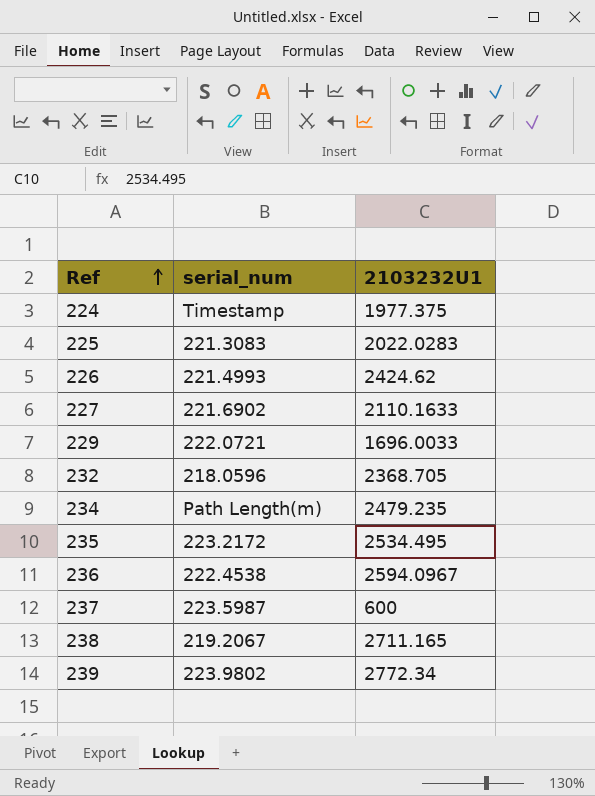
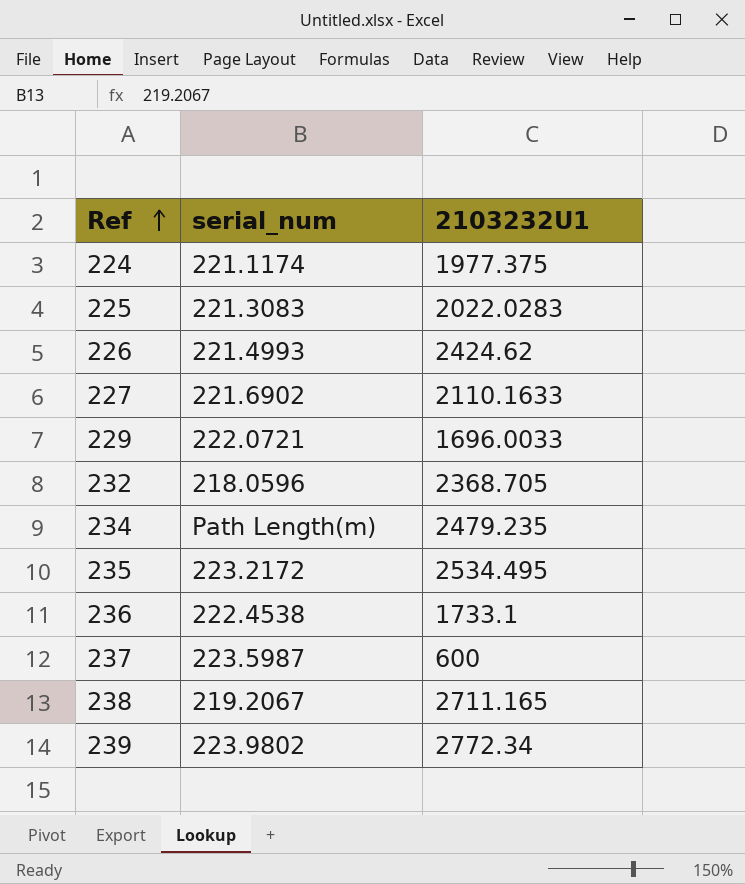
224 | serial_num: Timestamp -> 221.1174
236 | 2103232U1: 2594.0967 -> 1733.1

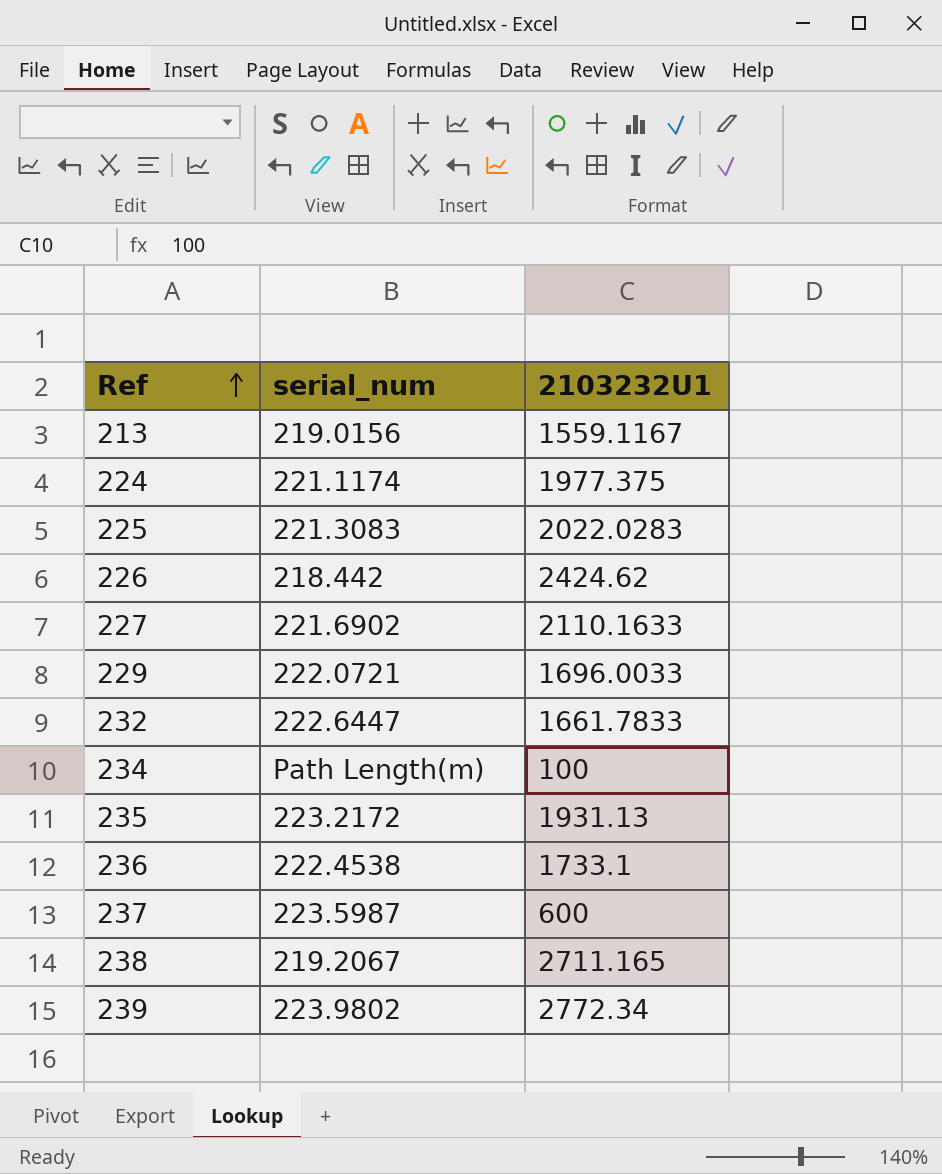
row 213: none -> 219.0156 | 1559.1167
226 | serial_num: 221.4993 -> 218.442
232 | serial_num: 218.0596 -> 222.6447
232 | 2103232U1: 2368.705 -> 1661.7833
234 | 2103232U1: 2479.235 -> 100
235 | 2103232U1: 2534.495 -> 1931.13

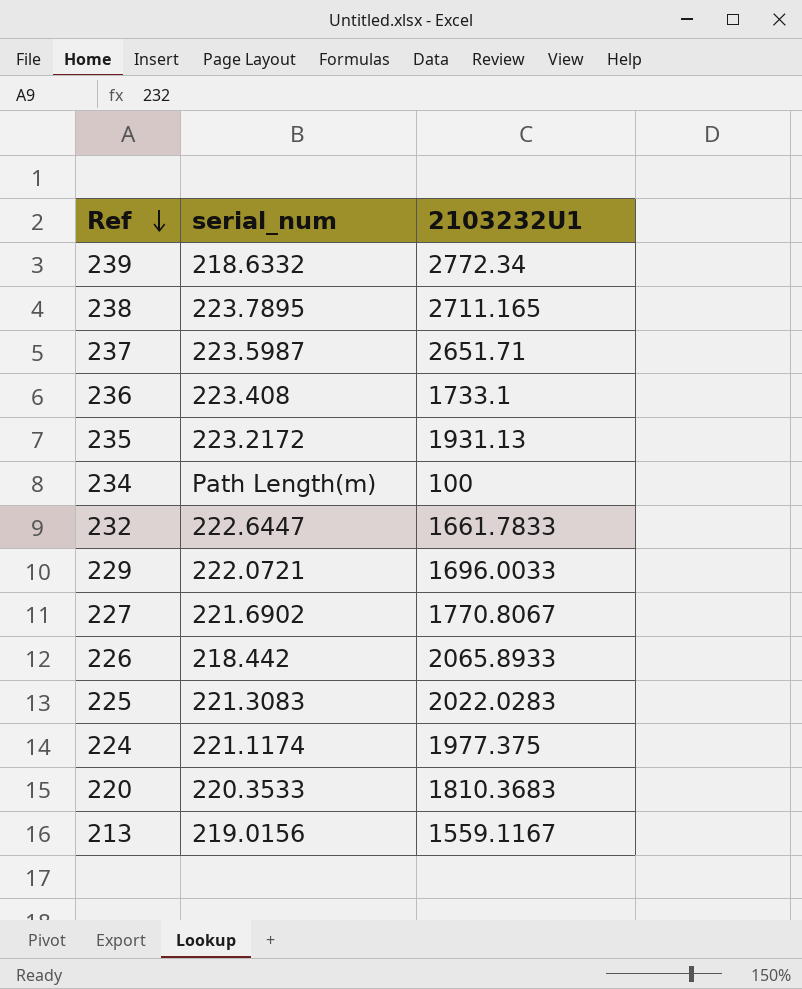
row order: Ref ascending -> Ref descending
239 | serial_num: 223.9802 -> 218.6332
238 | serial_num: 219.2067 -> 223.7895
237 | 2103232U1: 600 -> 2651.71
236 | serial_num: 222.4538 -> 223.408
227 | 2103232U1: 2110.1633 -> 1770.8067
226 | 2103232U1: 2424.62 -> 2065.8933
row 220: none -> 220.3533 | 1810.3683

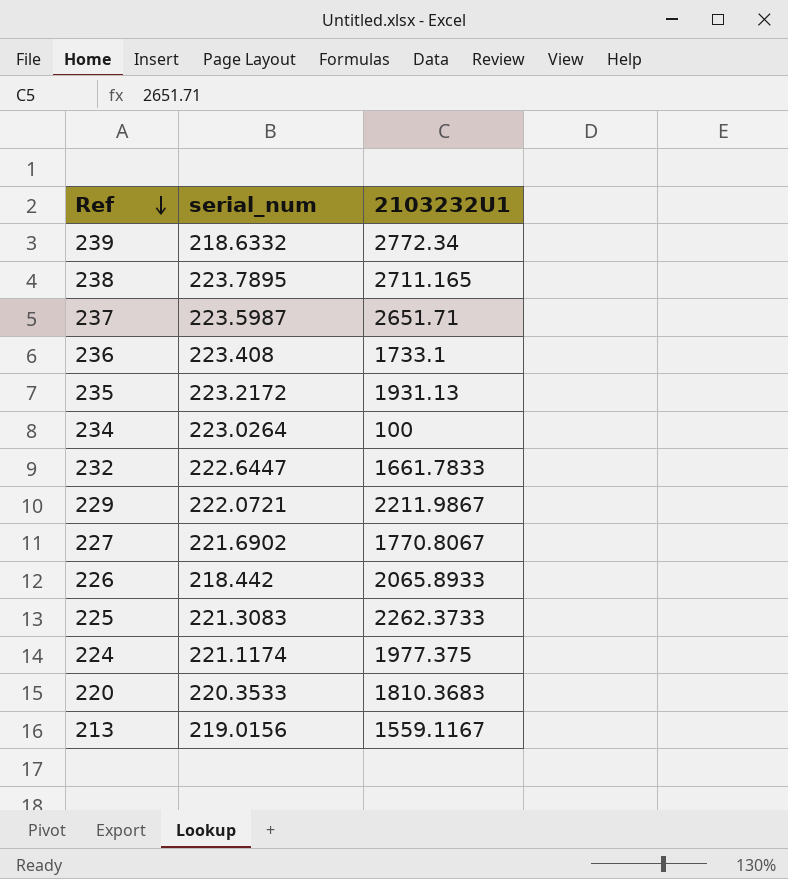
234 | serial_num: Path Length(m) -> 223.0264
229 | 2103232U1: 1696.0033 -> 2211.9867
225 | 2103232U1: 2022.0283 -> 2262.3733

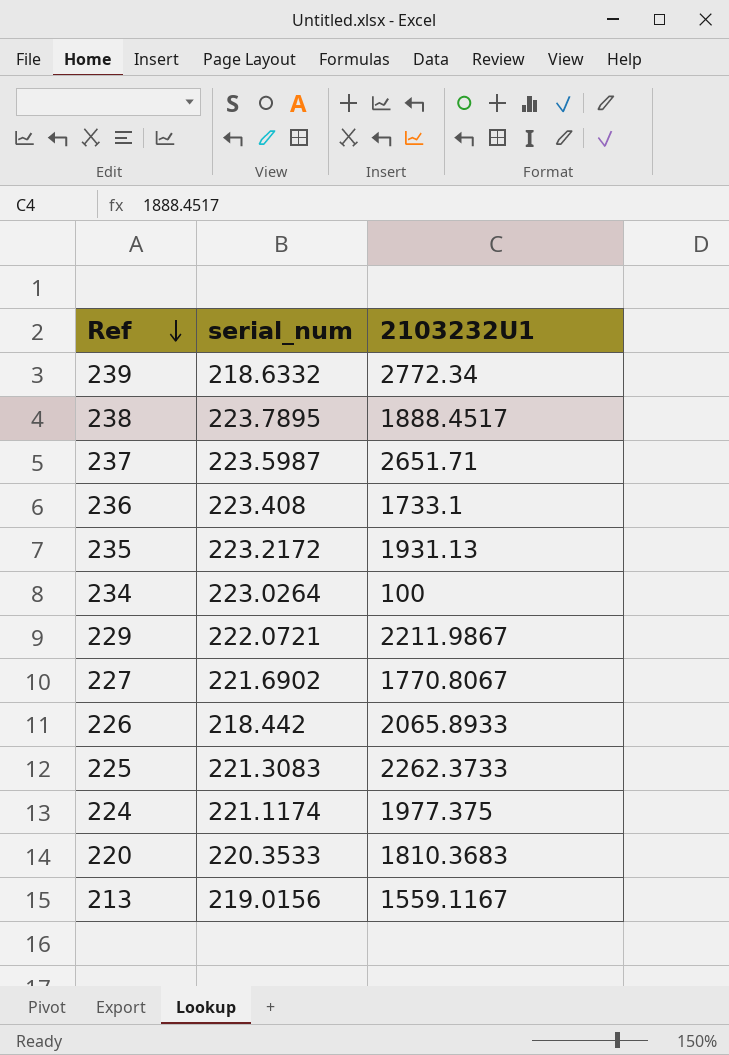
row 232: 222.6447 | 1661.7833 -> none
238 | 2103232U1: 2711.165 -> 1888.4517

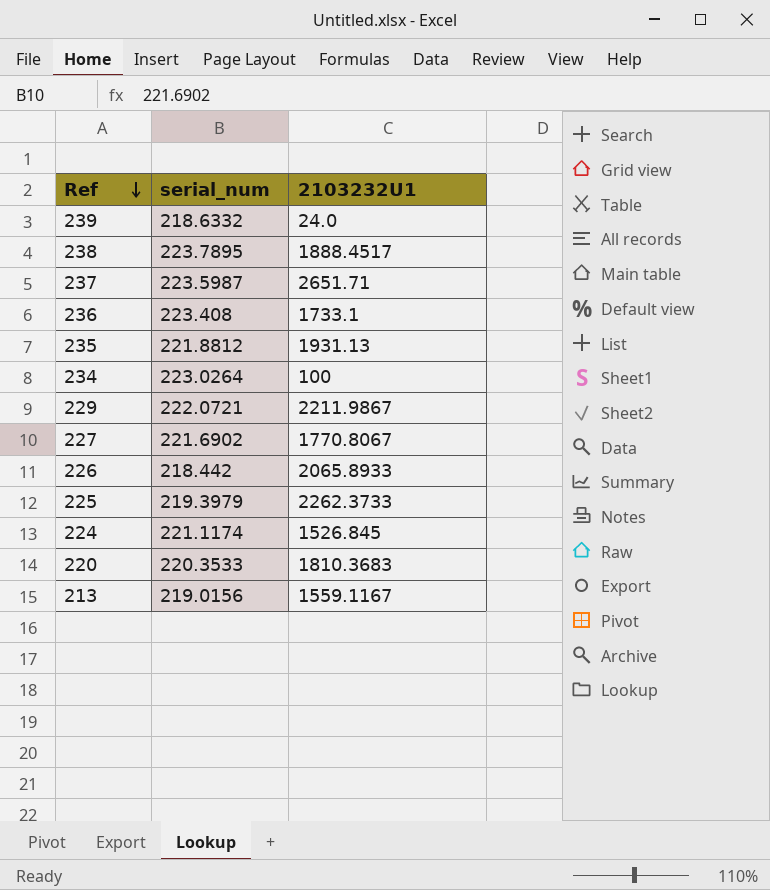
239 | 2103232U1: 2772.34 -> 24.0
235 | serial_num: 223.2172 -> 221.8812
225 | serial_num: 221.3083 -> 219.3979
224 | 2103232U1: 1977.375 -> 1526.845

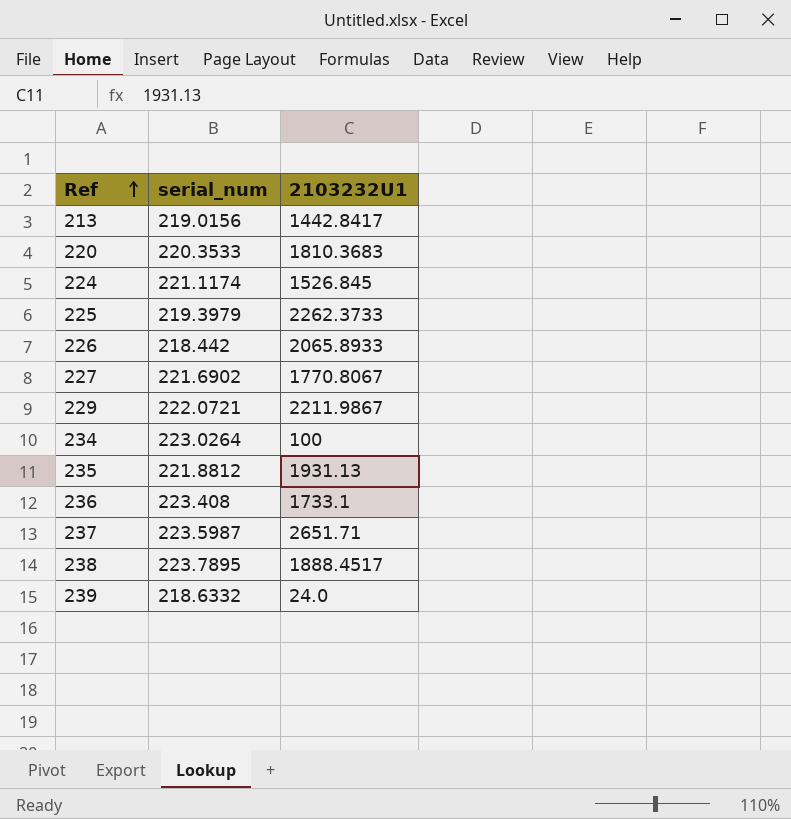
row order: Ref descending -> Ref ascending
213 | 2103232U1: 1559.1167 -> 1442.8417

